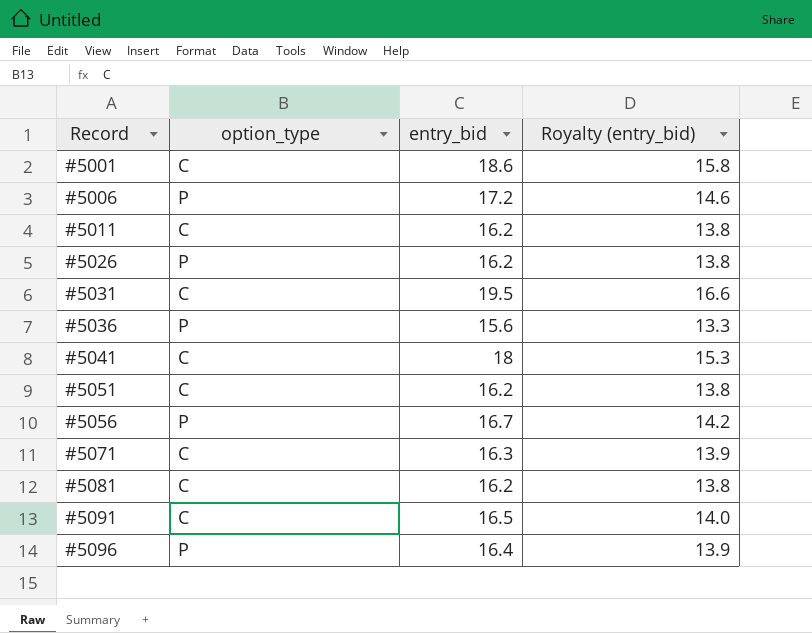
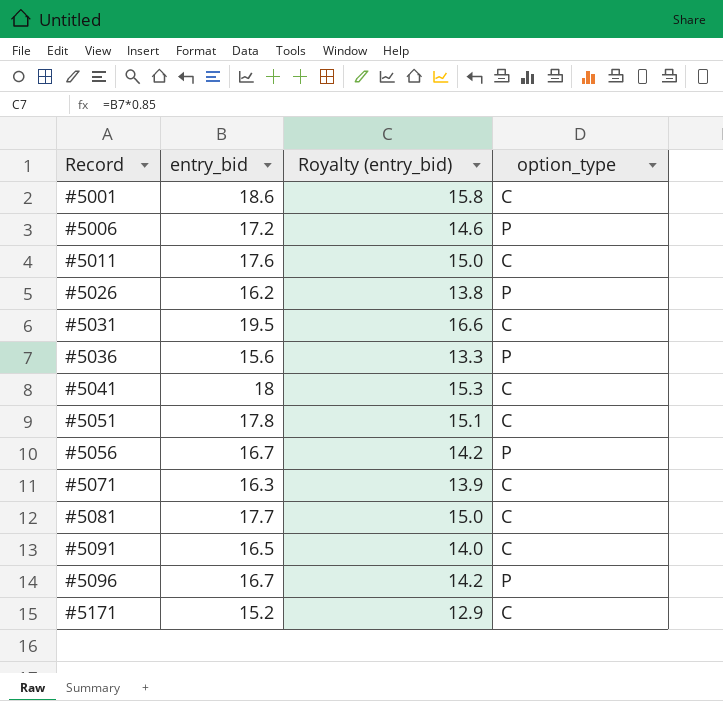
column option_type | position: 2 -> 4
#5011 | entry_bid: 16.2 -> 17.6
#5011 | Royalty (entry_bid): 13.8 -> 15.0
#5051 | entry_bid: 16.2 -> 17.8
#5051 | Royalty (entry_bid): 13.8 -> 15.1
#5081 | entry_bid: 16.2 -> 17.7
#5081 | Royalty (entry_bid): 13.8 -> 15.0
#5096 | entry_bid: 16.4 -> 16.7
#5096 | Royalty (entry_bid): 13.9 -> 14.2
row #5171: none -> 15.2 | 12.9 | C

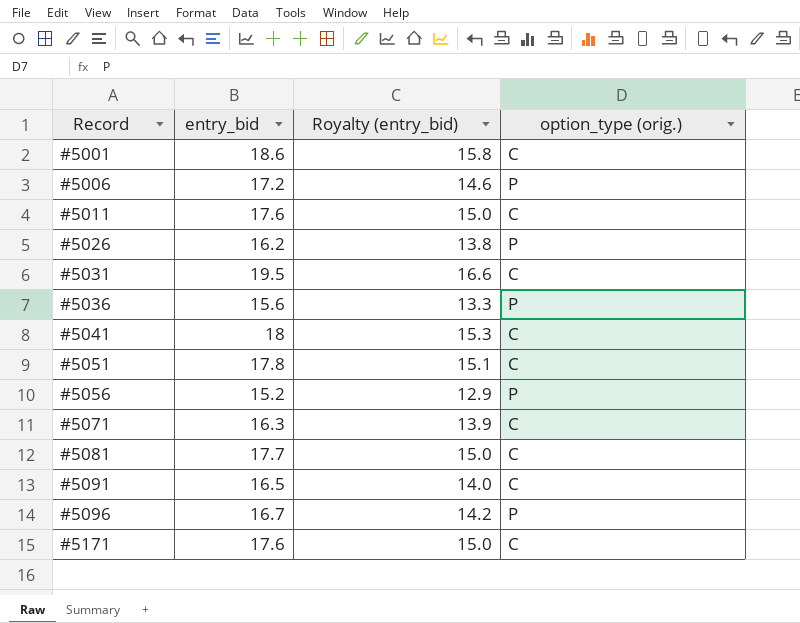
column name: option_type -> option_type (orig.)
#5056 | entry_bid: 16.7 -> 15.2
#5056 | Royalty (entry_bid): 14.2 -> 12.9
#5171 | entry_bid: 15.2 -> 17.6
#5171 | Royalty (entry_bid): 12.9 -> 15.0

